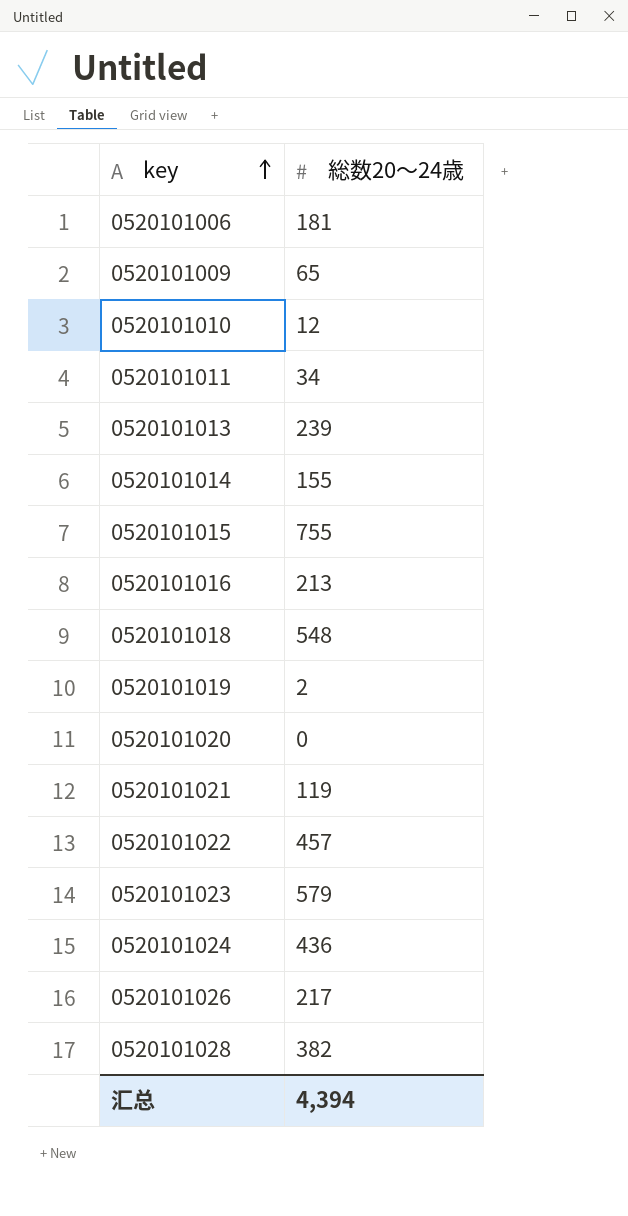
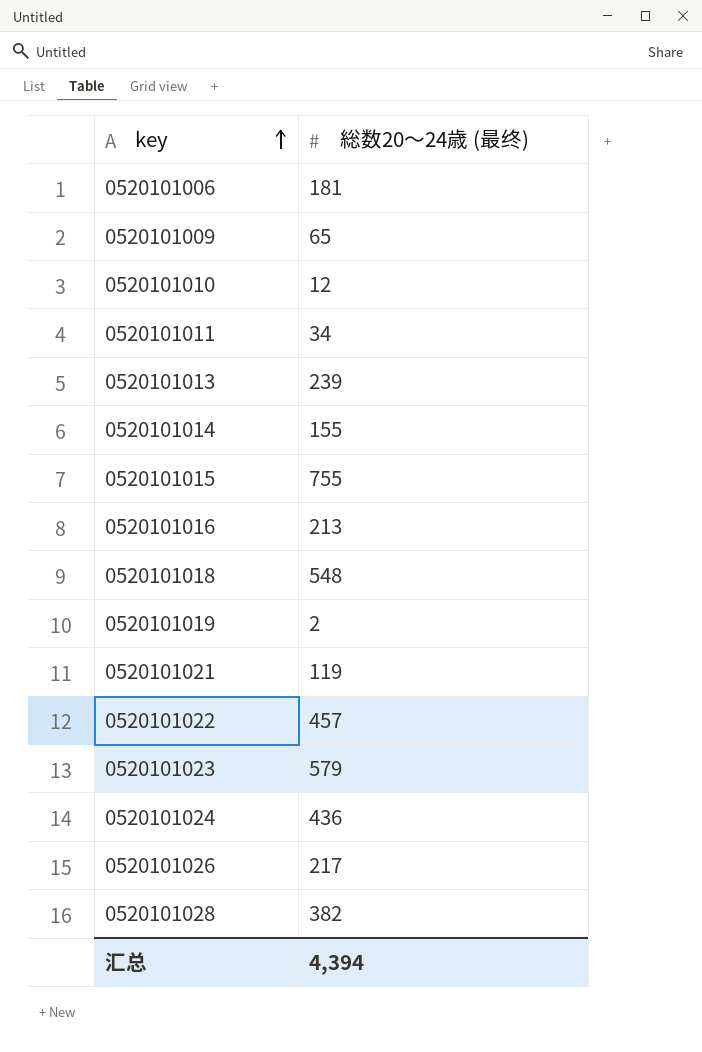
column name: 総数20～24歳 -> 総数20～24歳 (最终)
row 0520101020: 0 -> none

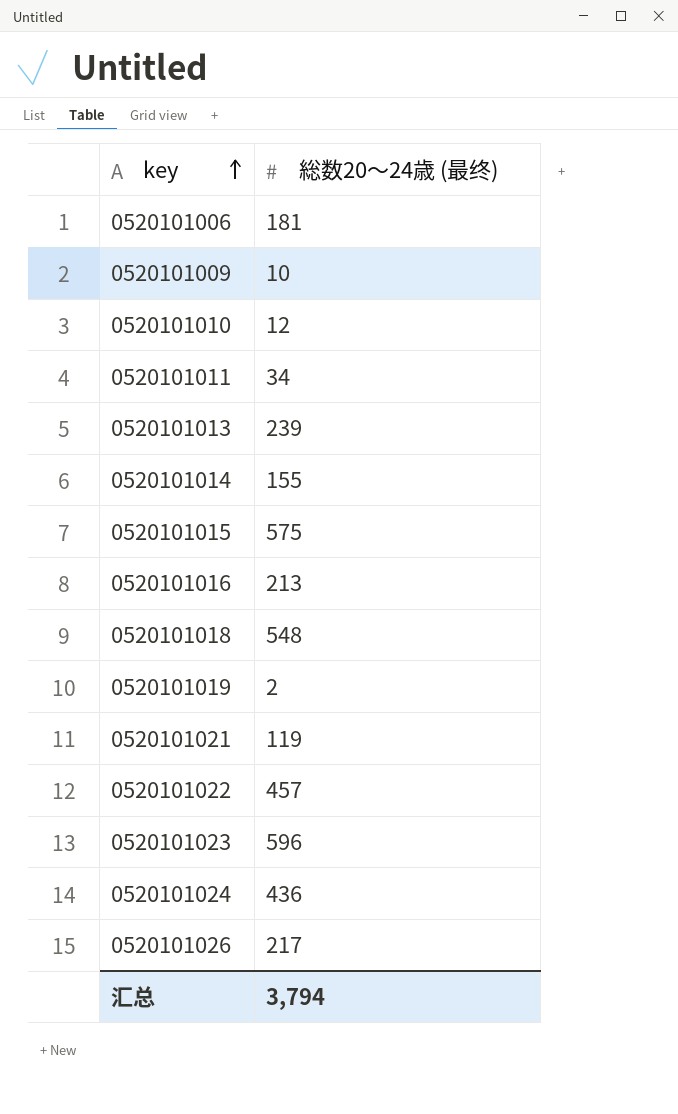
row 0520101028: 382 -> none
0520101009 | 総数20～24歳 (最终): 65 -> 10
0520101015 | 総数20～24歳 (最终): 755 -> 575
0520101023 | 総数20～24歳 (最终): 579 -> 596
汇总 | 総数20～24歳 (最终): 4,394 -> 3,794

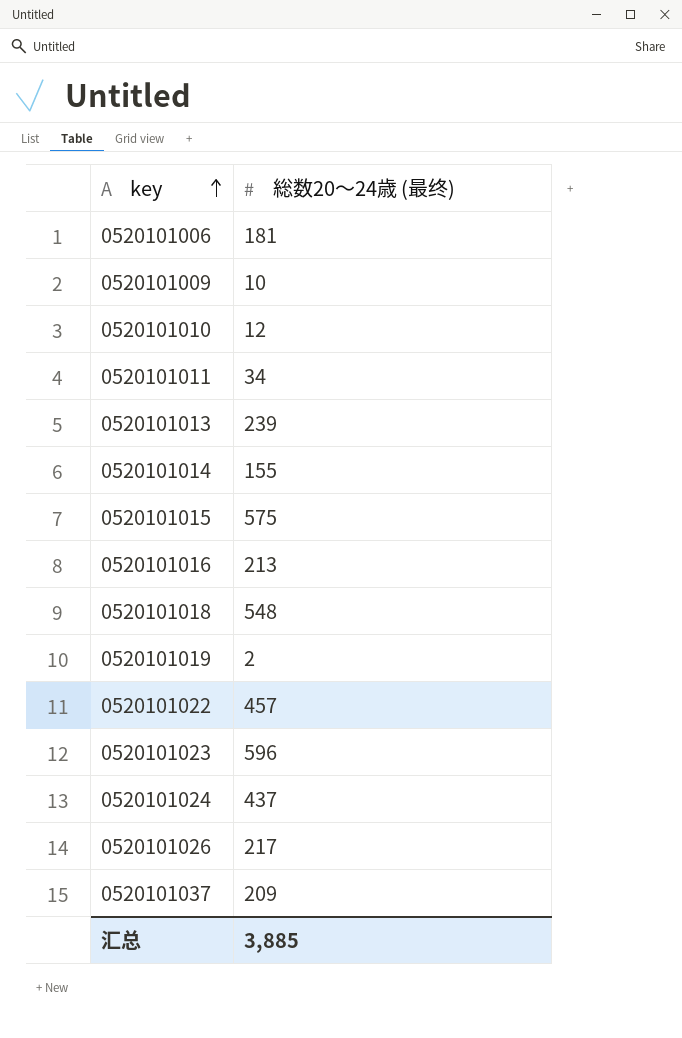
row 0520101021: 119 -> none
0520101024 | 総数20～24歳 (最终): 436 -> 437
row 0520101037: none -> 209
汇总 | 総数20～24歳 (最终): 3,794 -> 3,885

